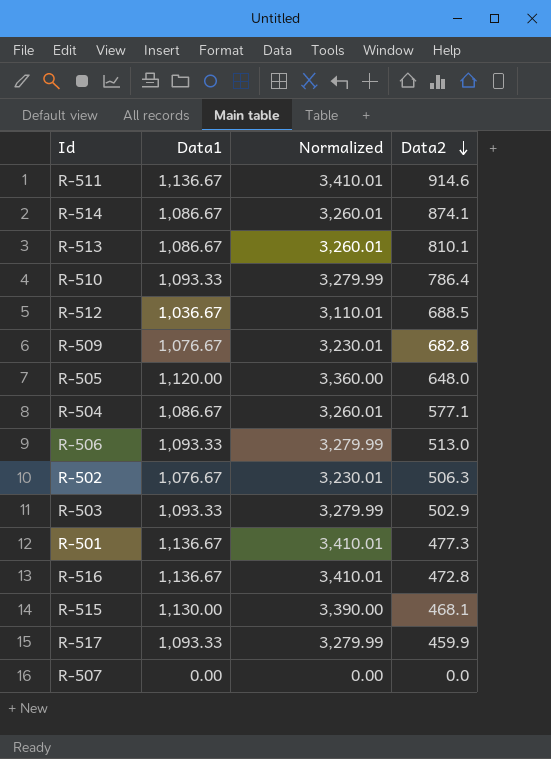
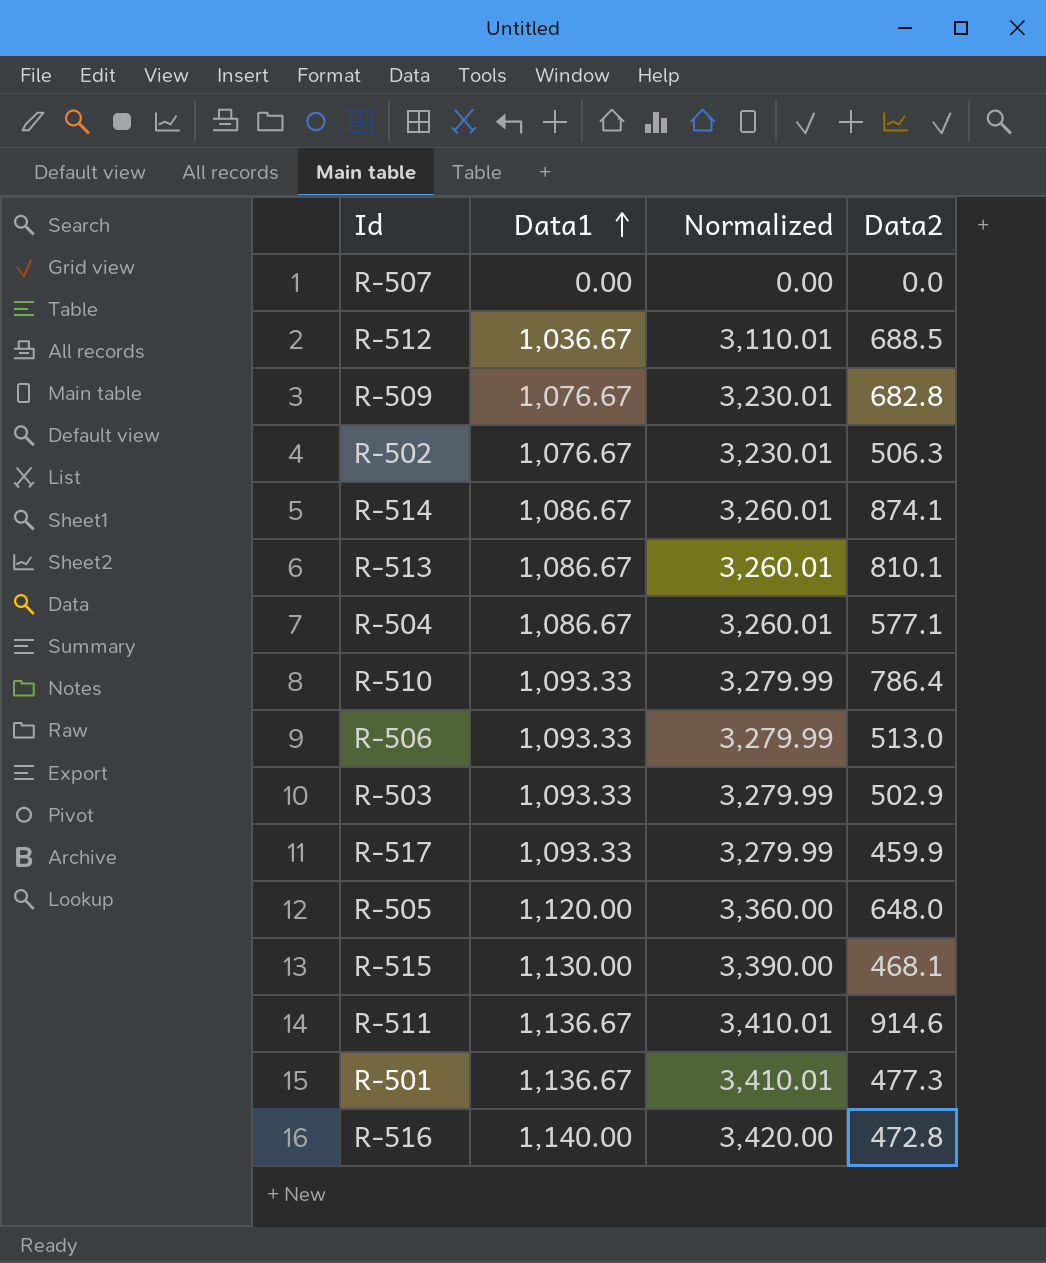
row order: Data2 descending -> Data1 ascending
R-516 | Data1: 1,136.67 -> 1,140.00
R-516 | Normalized: 3,410.01 -> 3,420.00

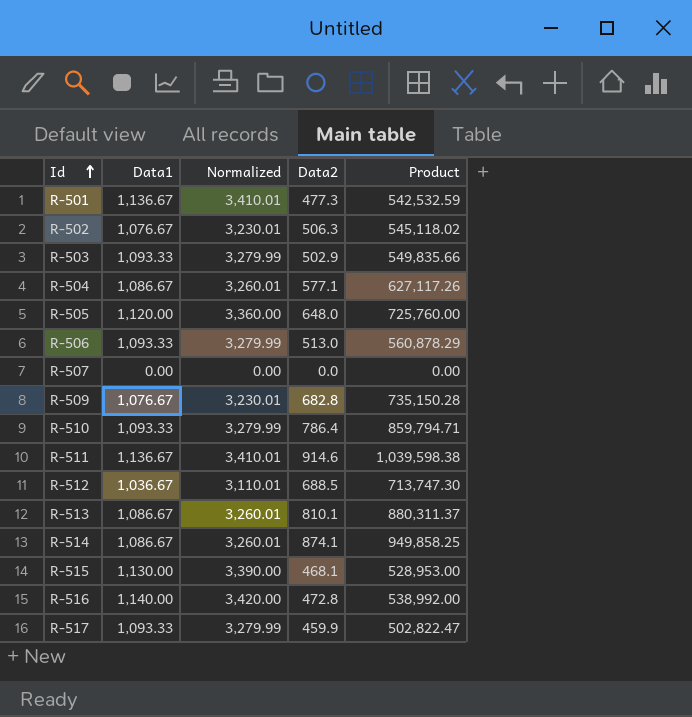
row order: Data1 ascending -> Id ascending
column Product | formula: none -> [Data1] * [Data2]

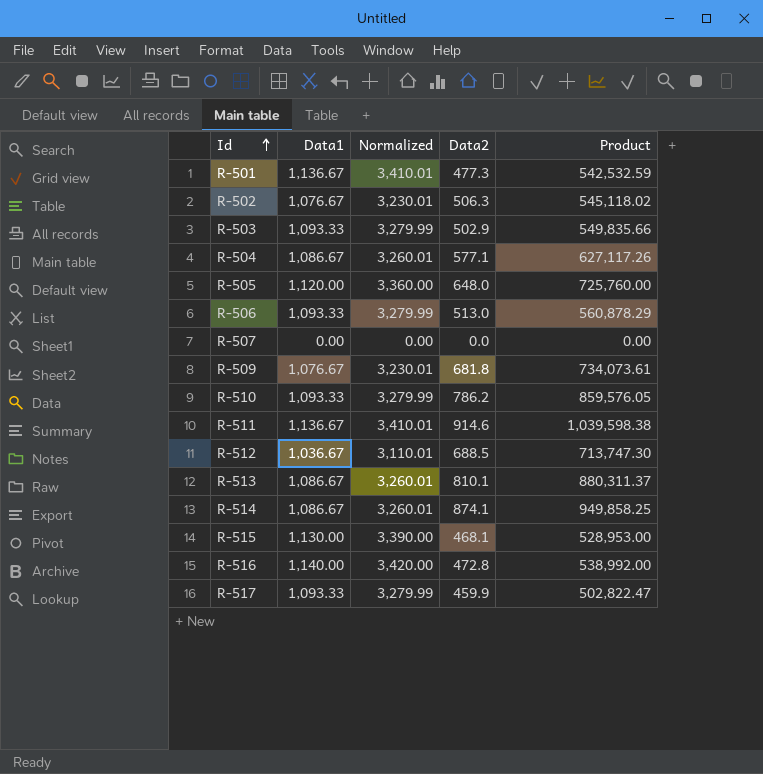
R-509 | Data2: 682.8 -> 681.8
R-509 | Product: 735,150.28 -> 734,073.61
R-510 | Data2: 786.4 -> 786.2
R-510 | Product: 859,794.71 -> 859,576.05

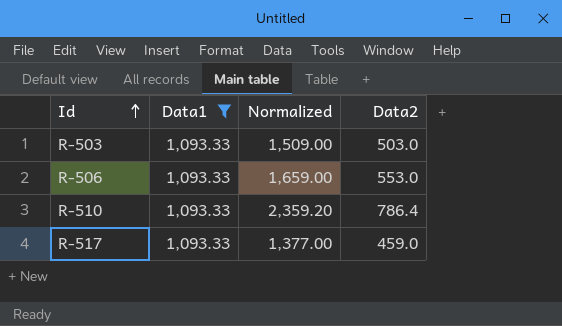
filter: none -> Data1 = 1,093.33
column Product | formula: [Data1] * [Data2] -> none
column Normalized | formula: [Data1] * 3 -> [Data2] * 3
R-503 | Data2: 502.9 -> 503.0
R-506 | Data2: 513.0 -> 553.0
R-510 | Data2: 786.2 -> 786.4
R-517 | Data2: 459.9 -> 459.0

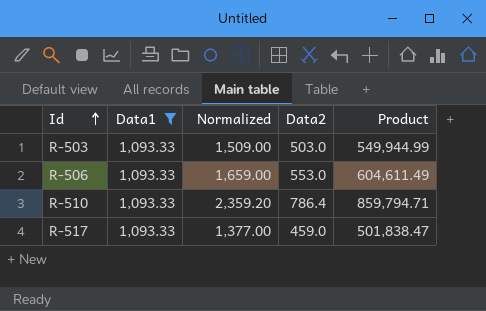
column Product | formula: none -> [Data1] * [Data2]

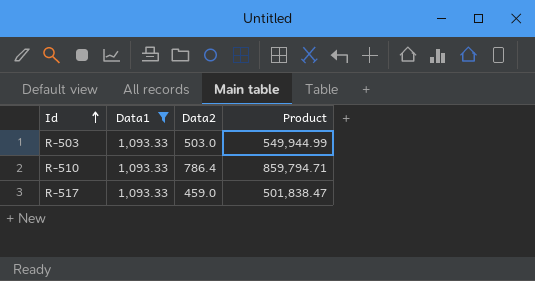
column Normalized | formula: [Data2] * 3 -> none
row R-506: 1,093.33 | 1,659.00 | 553.0 | 604,611.49 -> none

